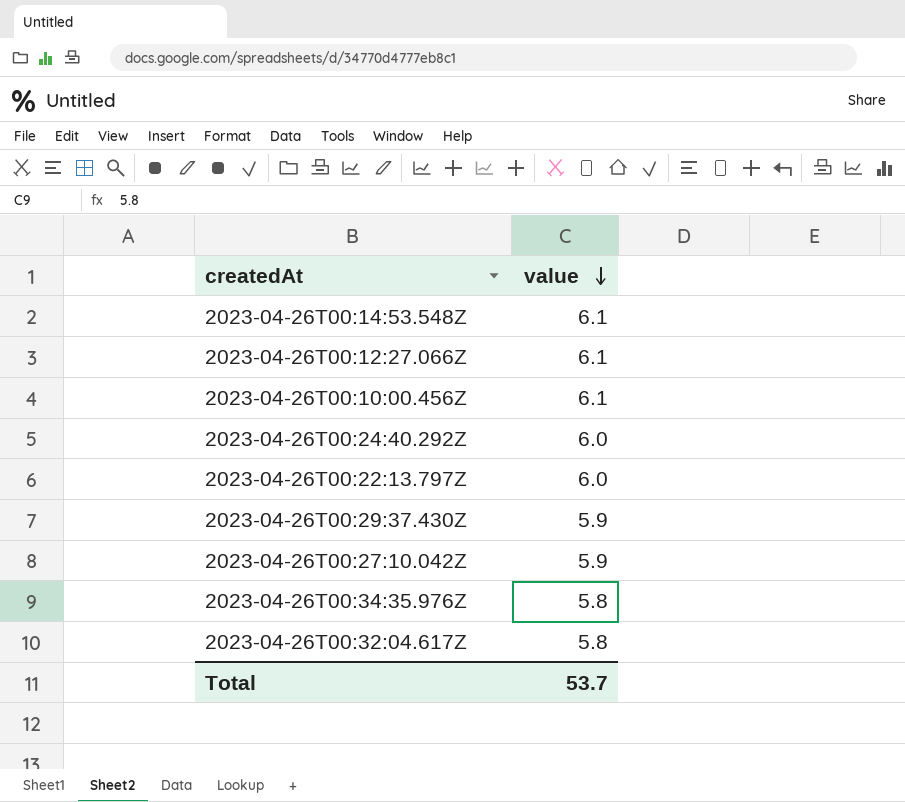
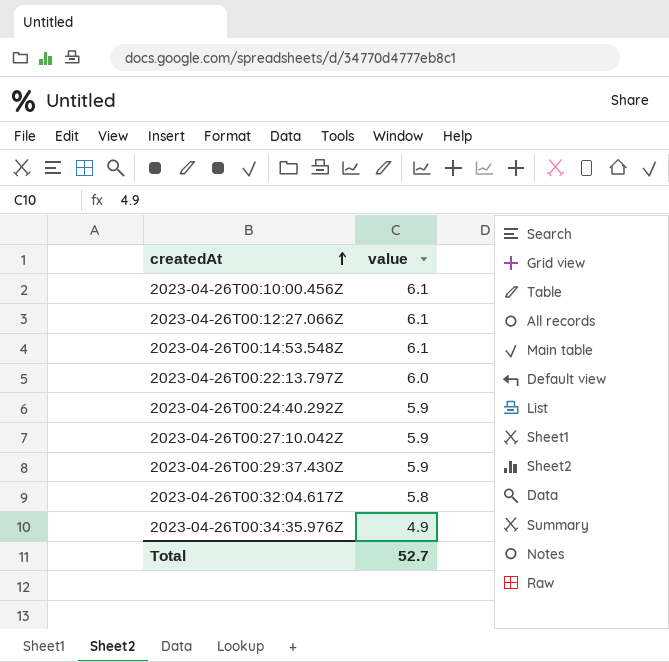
row order: value descending -> createdAt ascending
2023-04-26T00:24:40.292Z | value: 6.0 -> 5.9
2023-04-26T00:34:35.976Z | value: 5.8 -> 4.9
Total | value: 53.7 -> 52.7

